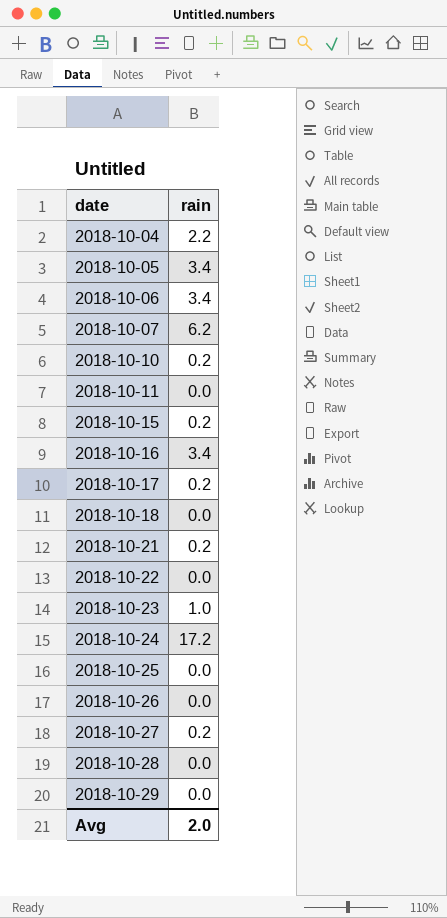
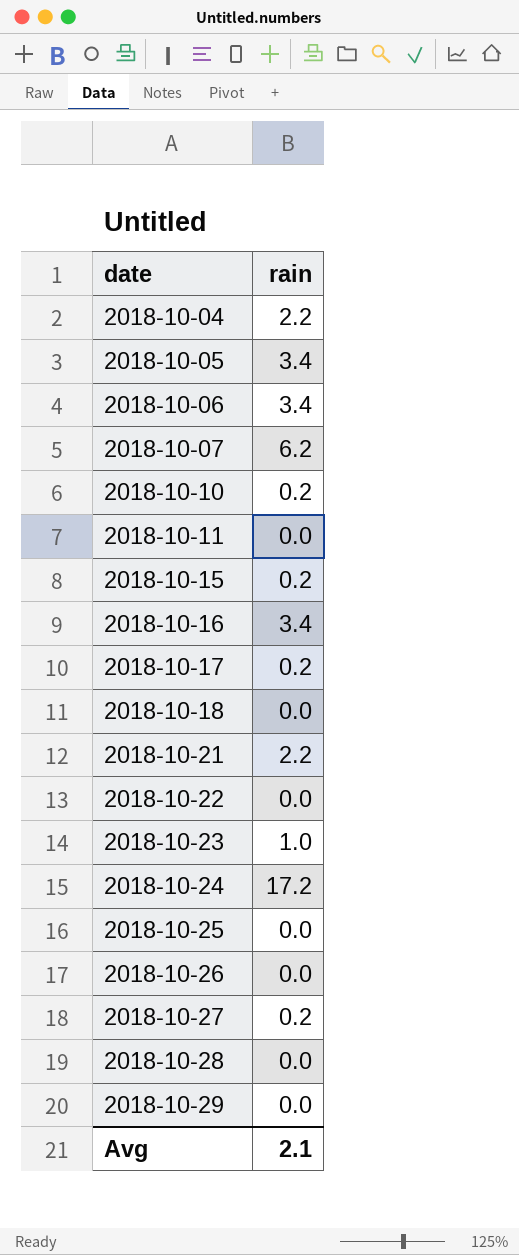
2018-10-21 | rain: 0.2 -> 2.2
Avg | rain: 2.0 -> 2.1

